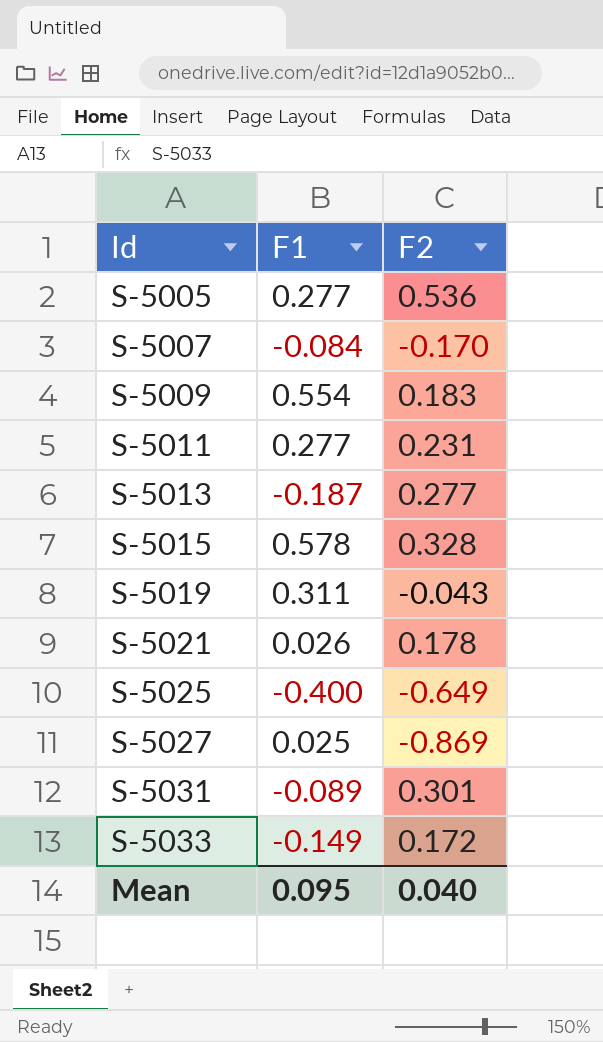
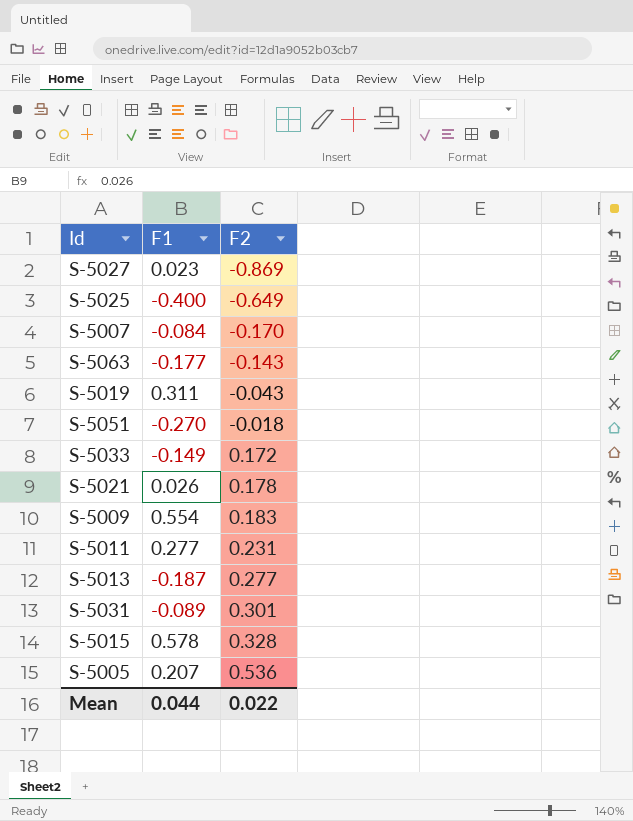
row order: Id ascending -> F2 ascending
S-5027 | F1: 0.025 -> 0.023
row S-5063: none -> -0.177 | -0.143
row S-5051: none -> -0.270 | -0.018
S-5005 | F1: 0.277 -> 0.207
Mean | F1: 0.095 -> 0.044
Mean | F2: 0.040 -> 0.022

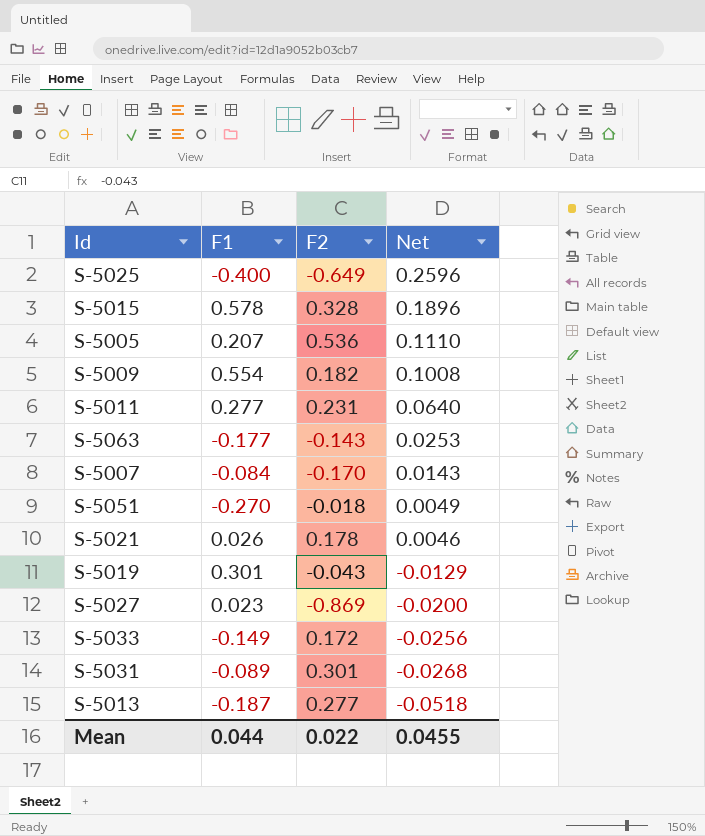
row order: F2 ascending -> Net descending
column Net | formula: none -> [F1] * [F2]
S-5009 | F2: 0.183 -> 0.182
S-5019 | F1: 0.311 -> 0.301

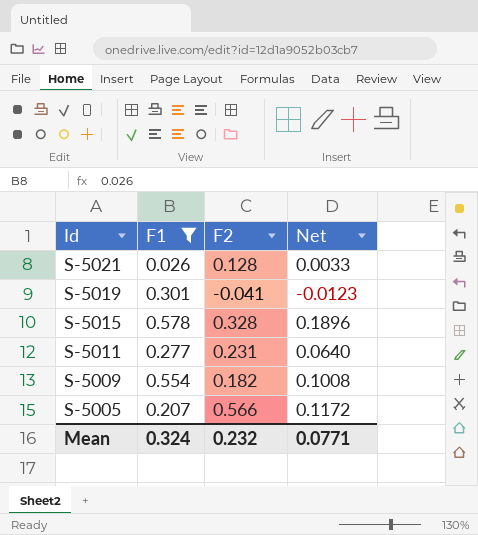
filter: none -> F1 >= 0.026
row order: Net descending -> Id descending
S-5021 | F2: 0.178 -> 0.128
S-5021 | Net: 0.0046 -> 0.0033
S-5019 | F2: -0.043 -> -0.041
S-5019 | Net: -0.0129 -> -0.0123
S-5005 | F2: 0.536 -> 0.566
S-5005 | Net: 0.1110 -> 0.1172
Mean | F1: 0.044 -> 0.324
Mean | F2: 0.022 -> 0.232
Mean | Net: 0.0455 -> 0.0771

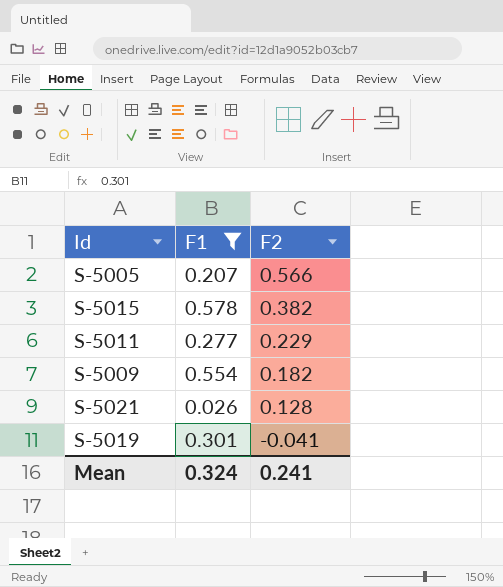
row order: Id descending -> F2 descending
column Net | formula: [F1] * [F2] -> none
S-5015 | F2: 0.328 -> 0.382
S-5011 | F2: 0.231 -> 0.229
Mean | F2: 0.232 -> 0.241

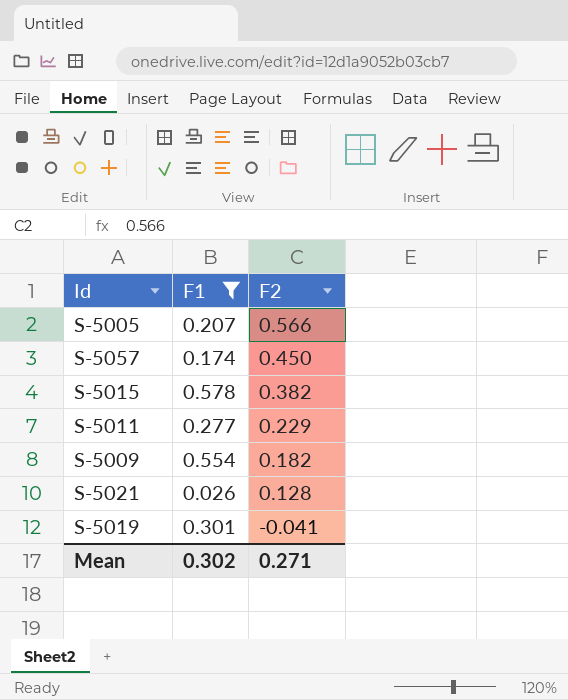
row S-5057: none -> 0.174 | 0.450
Mean | F1: 0.324 -> 0.302
Mean | F2: 0.241 -> 0.271

